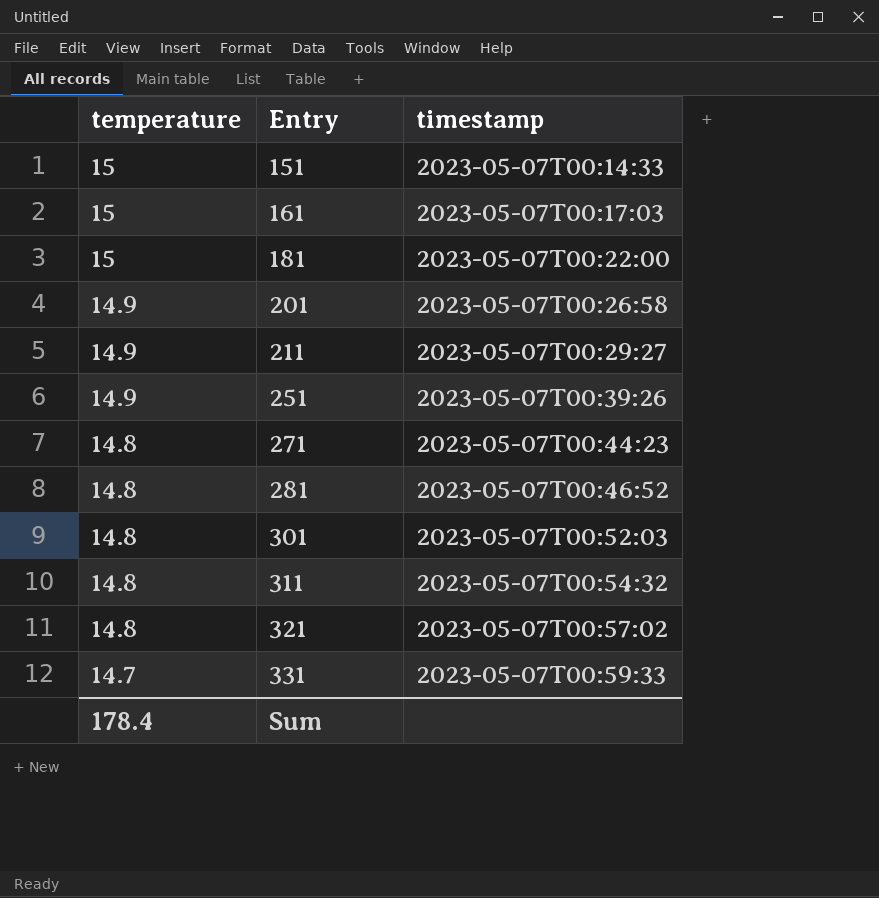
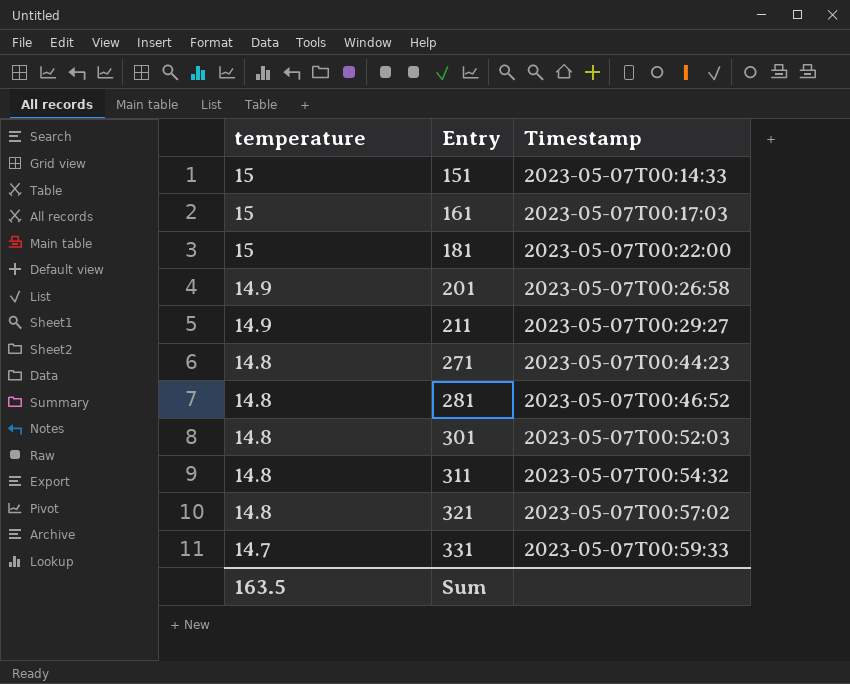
column name: timestamp -> Timestamp
row 251: 14.9 | 2023-05-07T00:39:26 -> none
Sum | temperature: 178.4 -> 163.5

